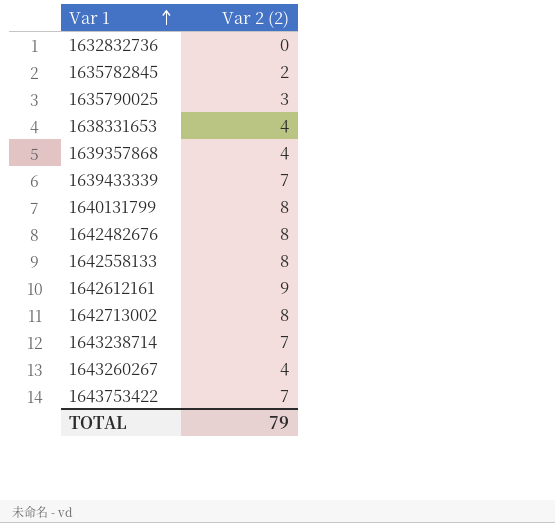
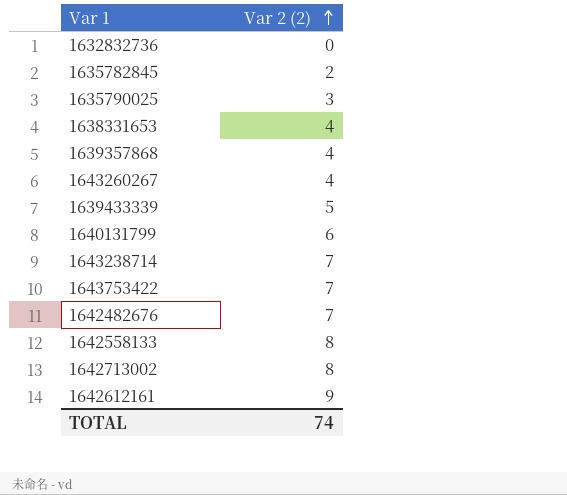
row order: Var 1 ascending -> Var 2 (2) ascending
1639433339 | Var 2 (2): 7 -> 5
1640131799 | Var 2 (2): 8 -> 6
1642482676 | Var 2 (2): 8 -> 7
TOTAL | Var 2 (2): 79 -> 74

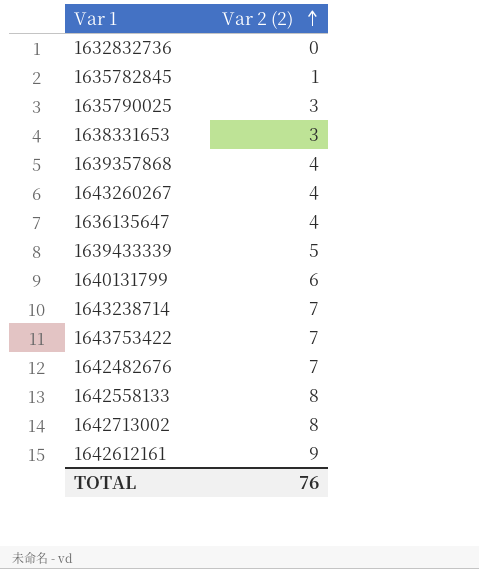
1635782845 | Var 2 (2): 2 -> 1
1638331653 | Var 2 (2): 4 -> 3
row 1636135647: none -> 4
TOTAL | Var 2 (2): 74 -> 76

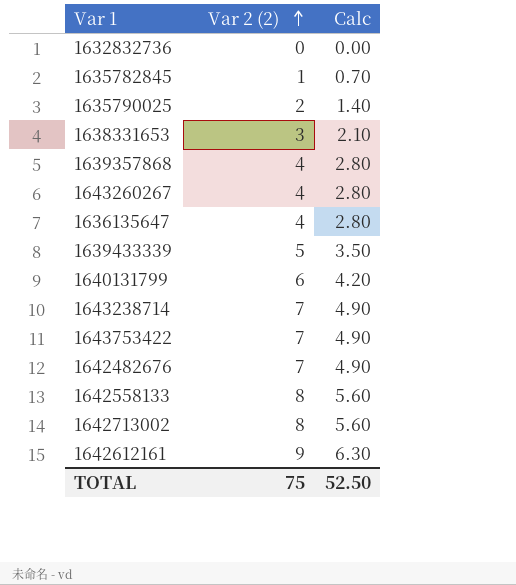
column Calc | formula: none -> [Var 2 (2)] * 0.7
1635790025 | Var 2 (2): 3 -> 2
TOTAL | Var 2 (2): 76 -> 75

